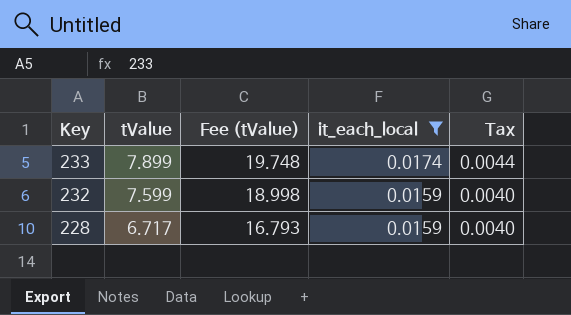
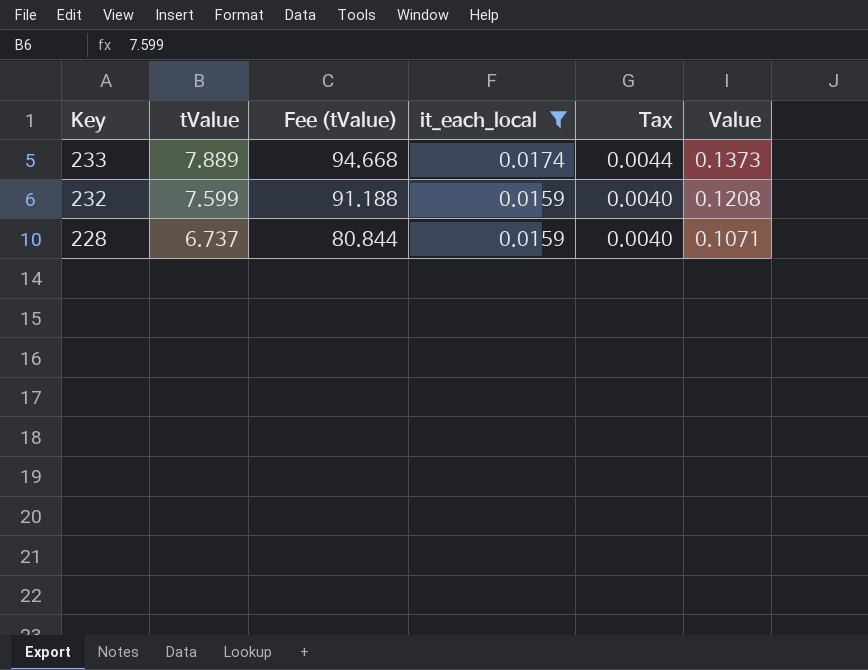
column Fee (tValue) | formula: [tValue] * 2.5 -> [tValue] * 12
column Value | formula: none -> [tValue] * [it_each_local]
233 | tValue: 7.899 -> 7.889
228 | tValue: 6.717 -> 6.737

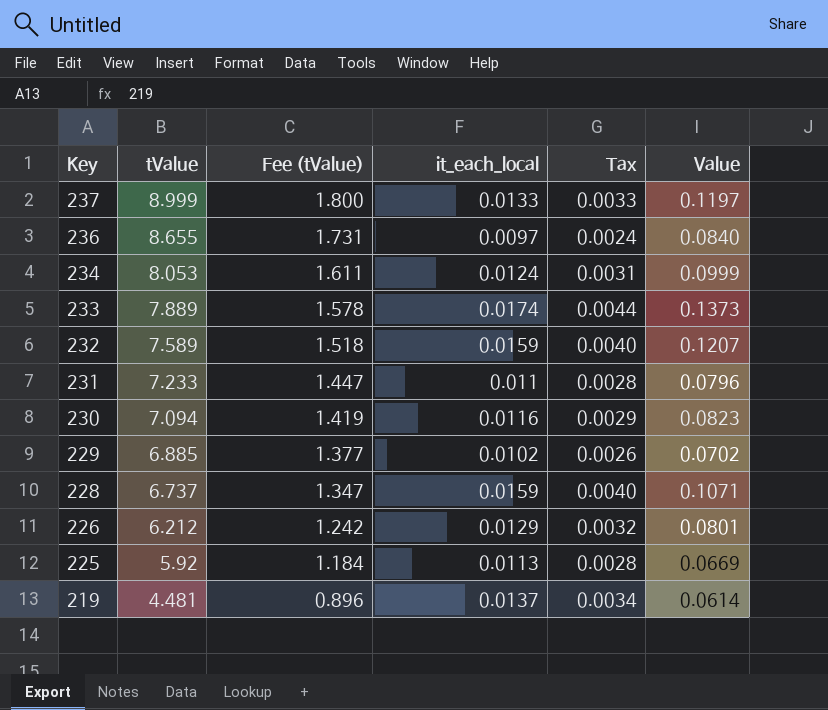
filter: it_each_local >= 0.0159 -> none
column Fee (tValue) | formula: [tValue] * 12 -> [tValue] * 0.2
232 | tValue: 7.599 -> 7.589
232 | Value: 0.1208 -> 0.1207

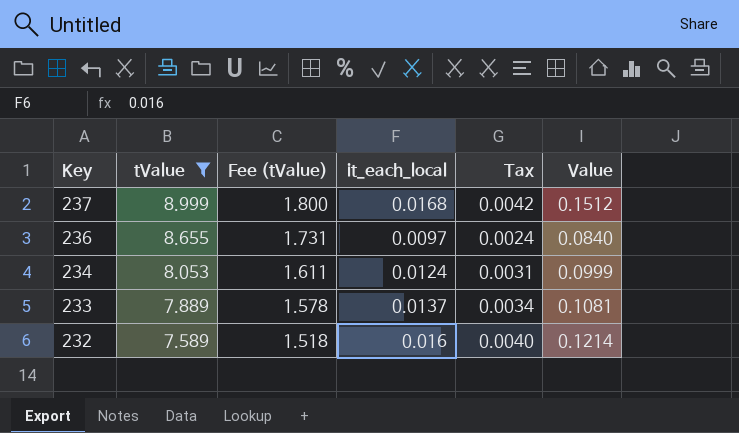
filter: none -> tValue >= 7.589
237 | it_each_local: 0.0133 -> 0.0168
237 | Tax: 0.0033 -> 0.0042
237 | Value: 0.1197 -> 0.1512
233 | it_each_local: 0.0174 -> 0.0137
233 | Tax: 0.0044 -> 0.0034
233 | Value: 0.1373 -> 0.1081
232 | it_each_local: 0.0159 -> 0.016
232 | Value: 0.1207 -> 0.1214

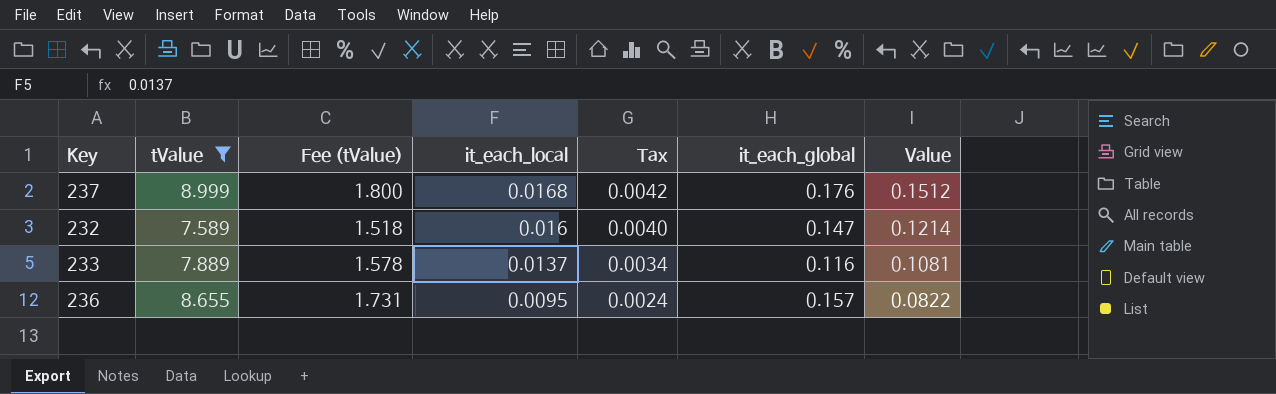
row order: Key descending -> it_each_local descending
column it_each_global | position: none -> 6
row 234: 8.053 | 1.611 | 0.0124 | 0.0031 | 0.0999 -> none
236 | it_each_local: 0.0097 -> 0.0095
236 | Value: 0.0840 -> 0.0822

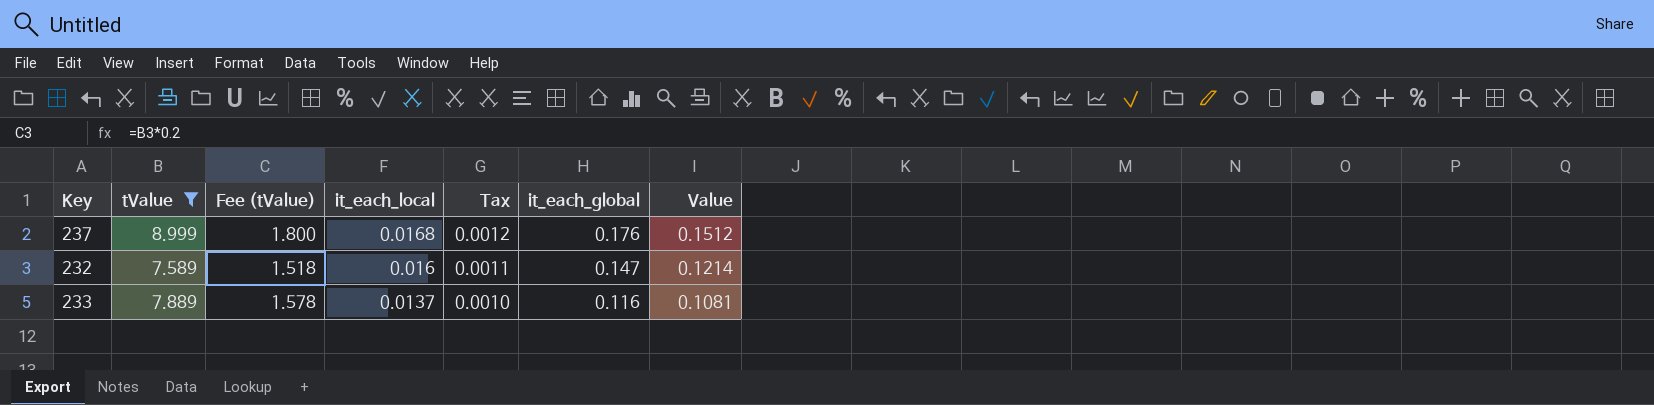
column Tax | formula: [it_each_local] * 0.25 -> [it_each_local] * 0.07
row 236: 8.655 | 1.731 | 0.0095 | 0.0024 | 0.157 | 0.0822 -> none

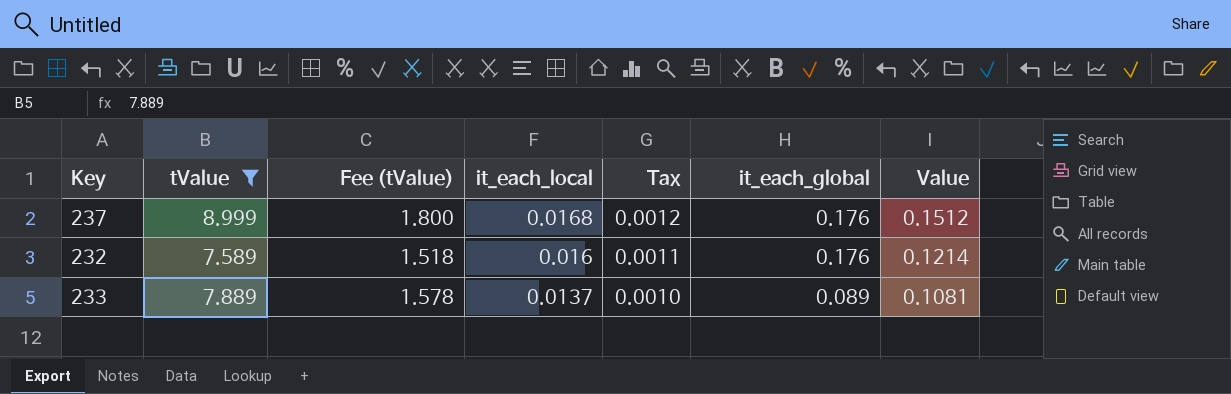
232 | it_each_global: 0.147 -> 0.176
233 | it_each_global: 0.116 -> 0.089

